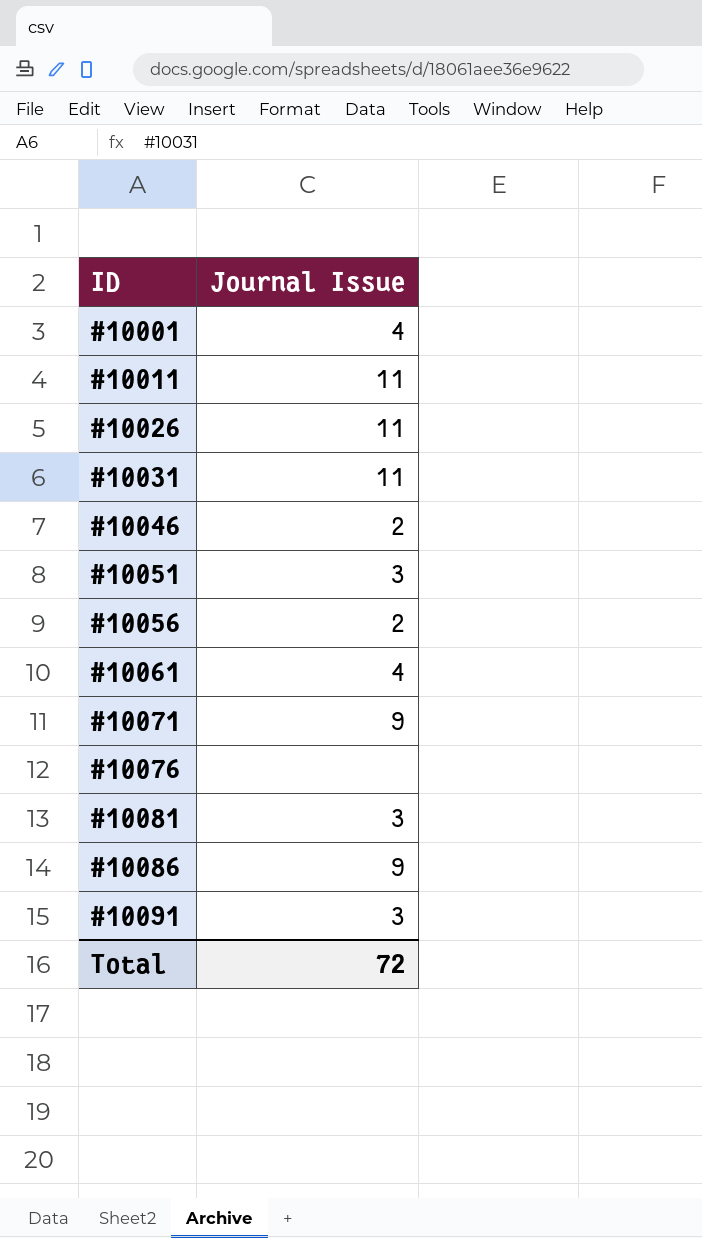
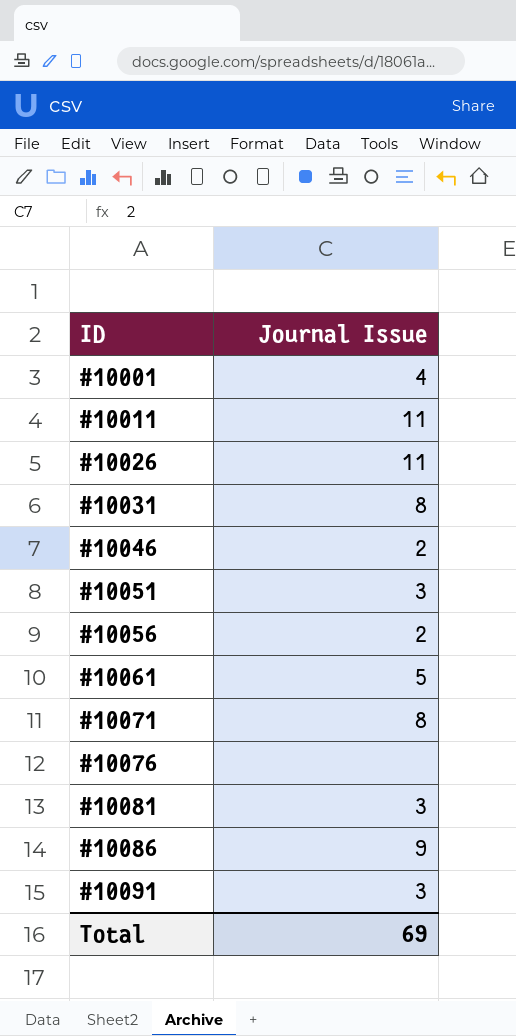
#10031 | Journal Issue: 11 -> 8
#10061 | Journal Issue: 4 -> 5
#10071 | Journal Issue: 9 -> 8
Total | Journal Issue: 72 -> 69

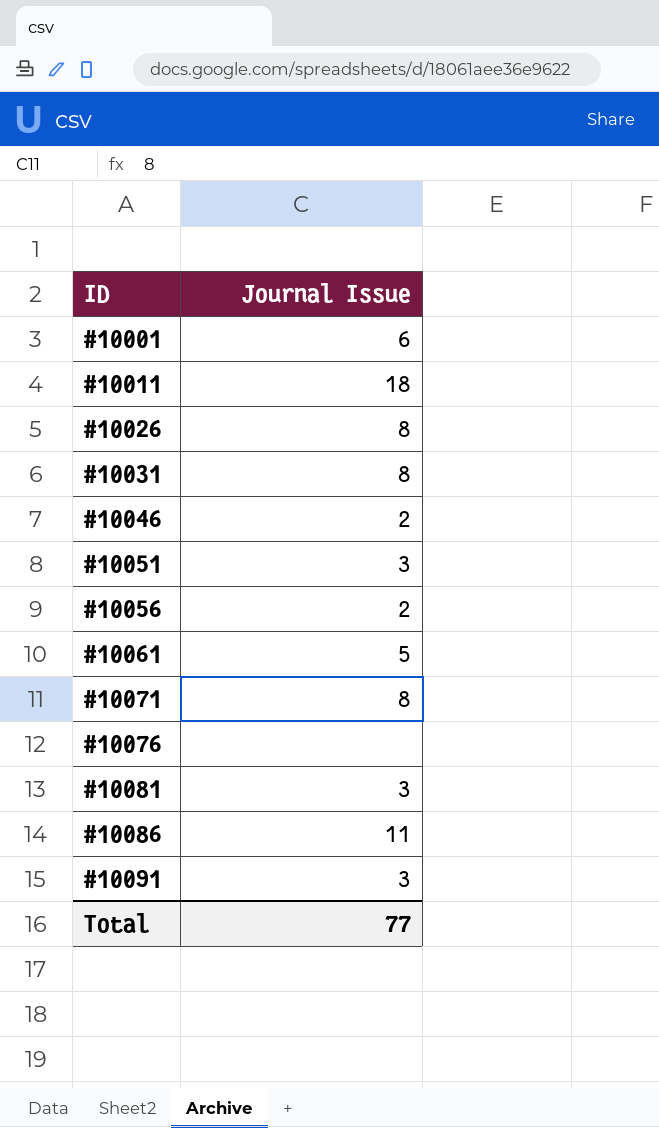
#10001 | Journal Issue: 4 -> 6
#10011 | Journal Issue: 11 -> 18
#10026 | Journal Issue: 11 -> 8
#10086 | Journal Issue: 9 -> 11
Total | Journal Issue: 69 -> 77

